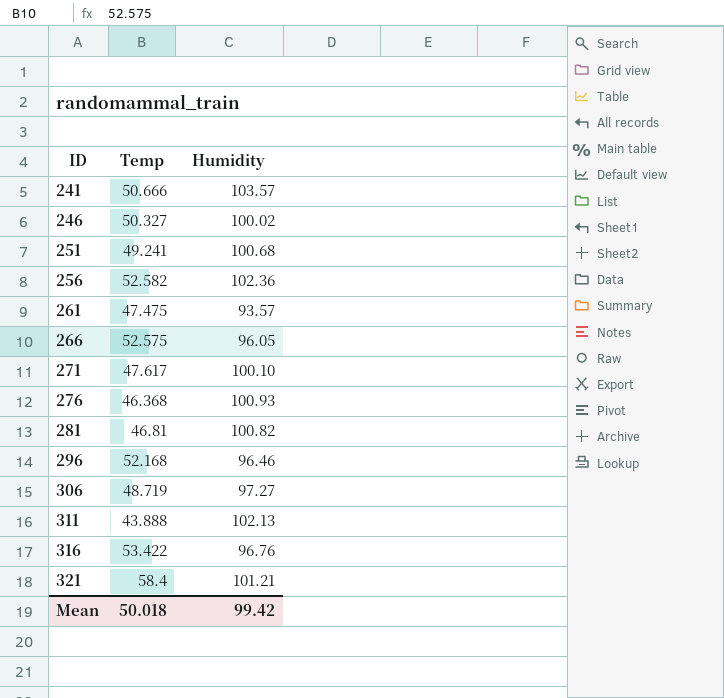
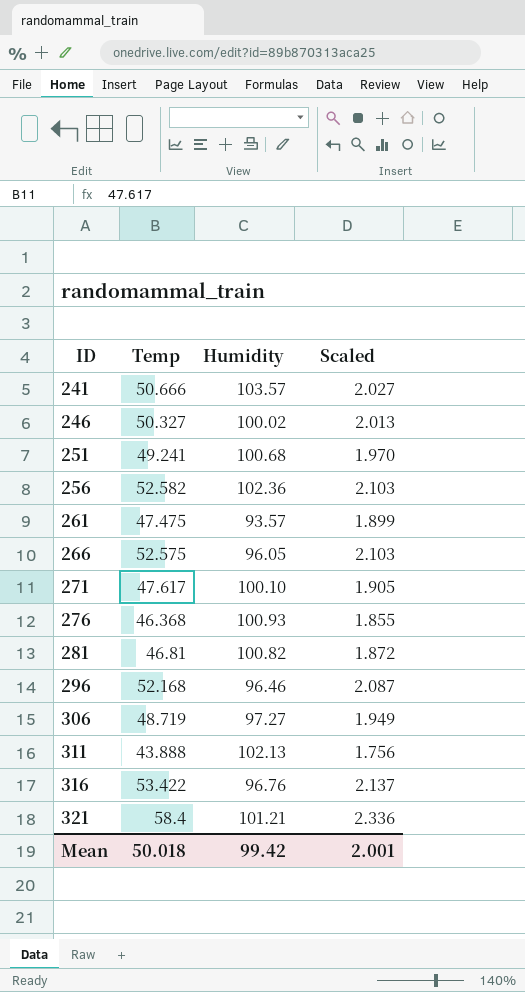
column Scaled | formula: none -> [Temp] * 0.04

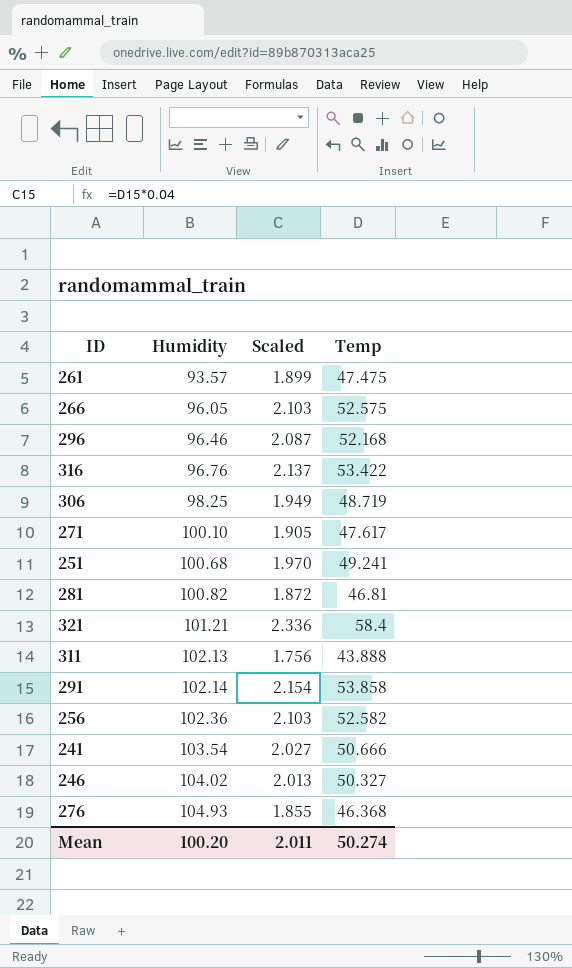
row order: ID ascending -> Humidity ascending
column Temp | position: 2 -> 4
306 | Humidity: 97.27 -> 98.25
row 291: none -> 102.14 | 2.154 | 53.858
241 | Humidity: 103.57 -> 103.54
246 | Humidity: 100.02 -> 104.02
276 | Humidity: 100.93 -> 104.93
Mean | Humidity: 99.42 -> 100.20
Mean | Scaled: 2.001 -> 2.011
Mean | Temp: 50.018 -> 50.274

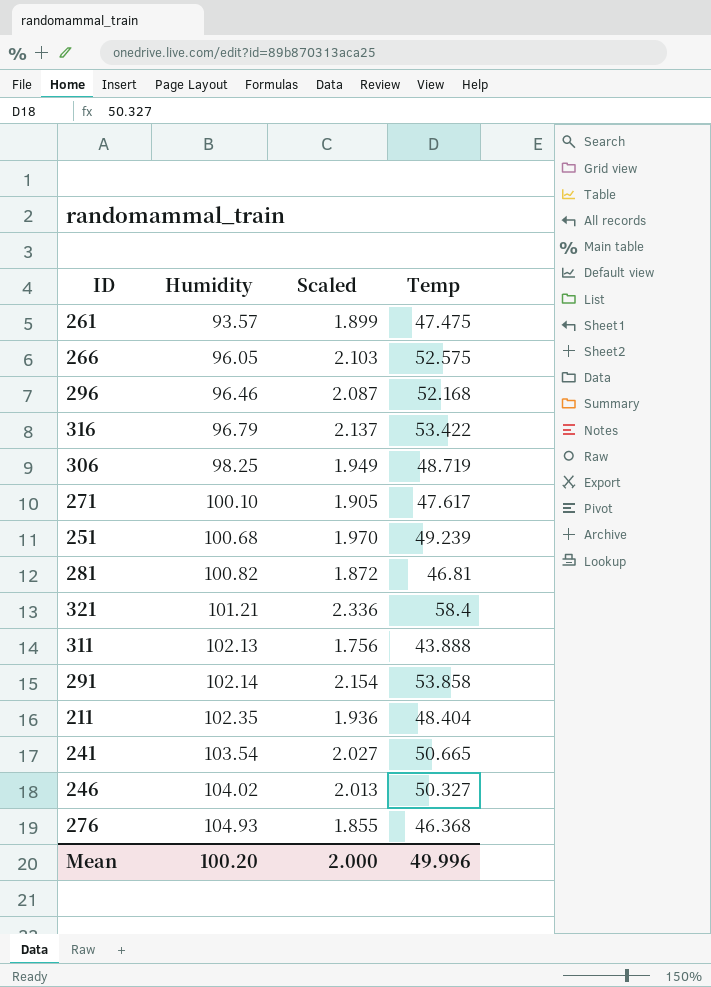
row 256: 102.36 | 2.103 | 52.582 -> none
316 | Humidity: 96.76 -> 96.79
251 | Temp: 49.241 -> 49.239
row 211: none -> 102.35 | 1.936 | 48.404
241 | Temp: 50.666 -> 50.665
Mean | Scaled: 2.011 -> 2.000
Mean | Temp: 50.274 -> 49.996

